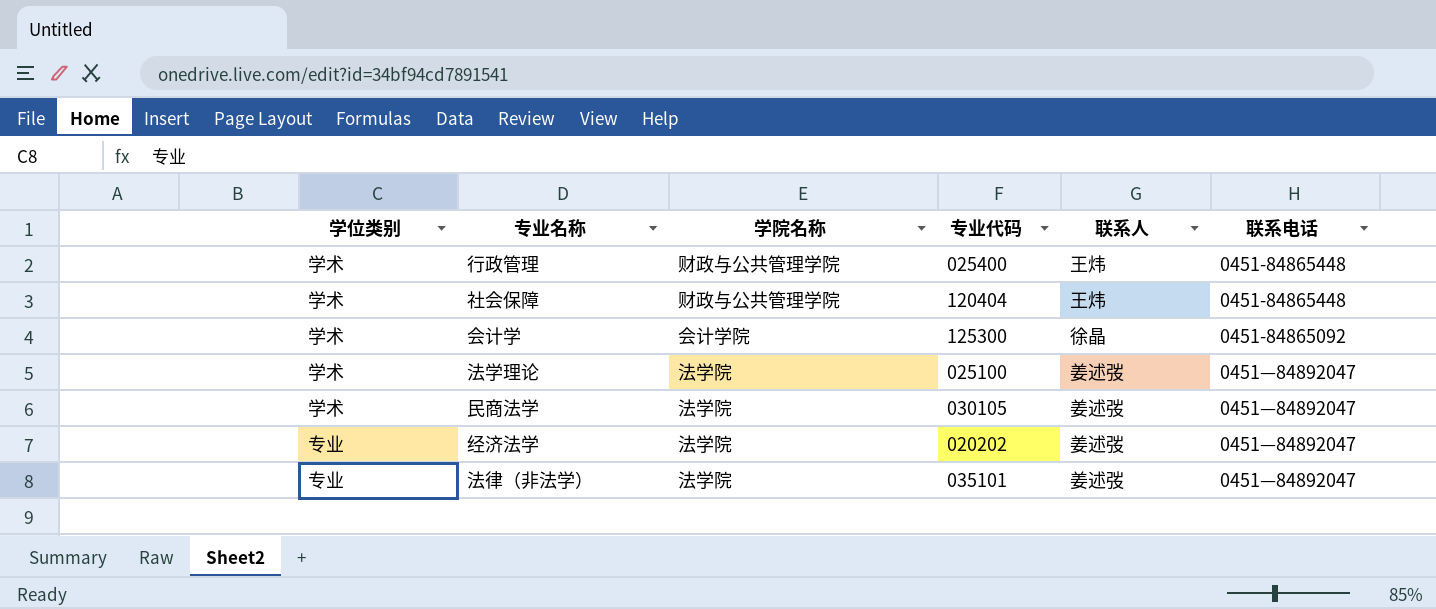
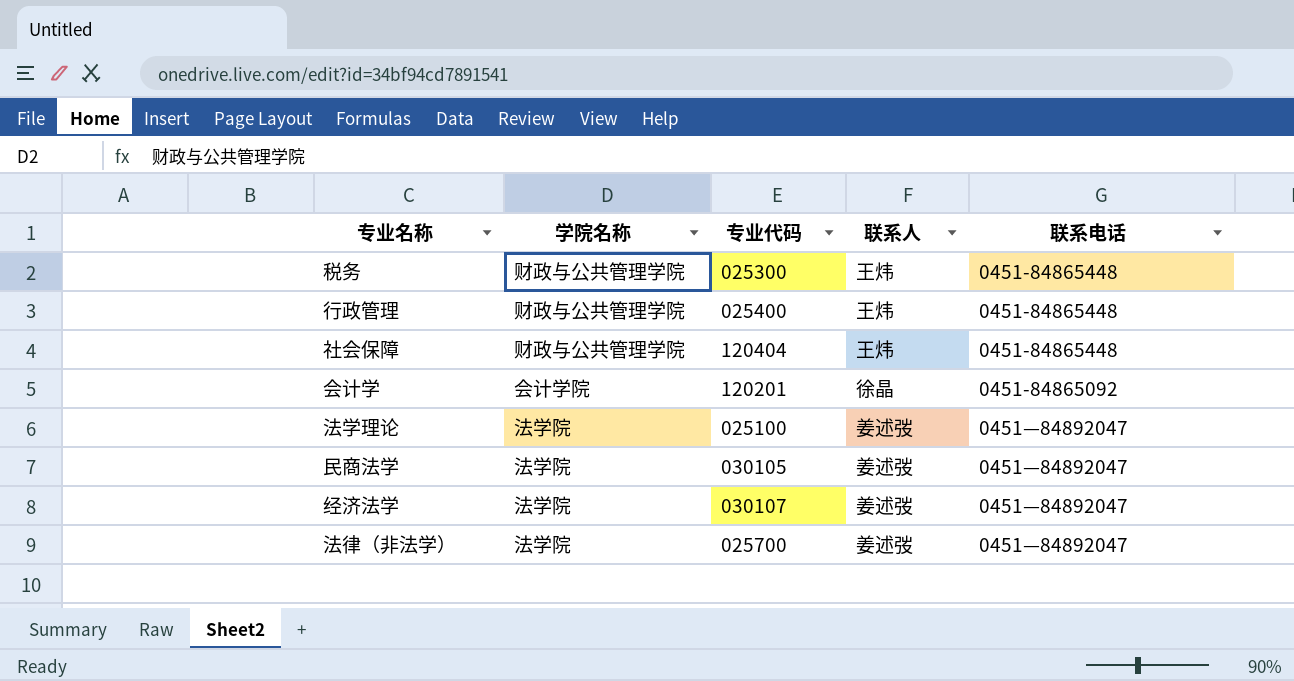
column 学位类别 | position: 1 -> none
row 税务: none -> 财政与公共管理学院 | 025300 | 王炜 | 0451-84865448
会计学 | 专业代码: 125300 -> 120201
经济法学 | 专业代码: 020202 -> 030107
法律（非法学） | 专业代码: 035101 -> 025700

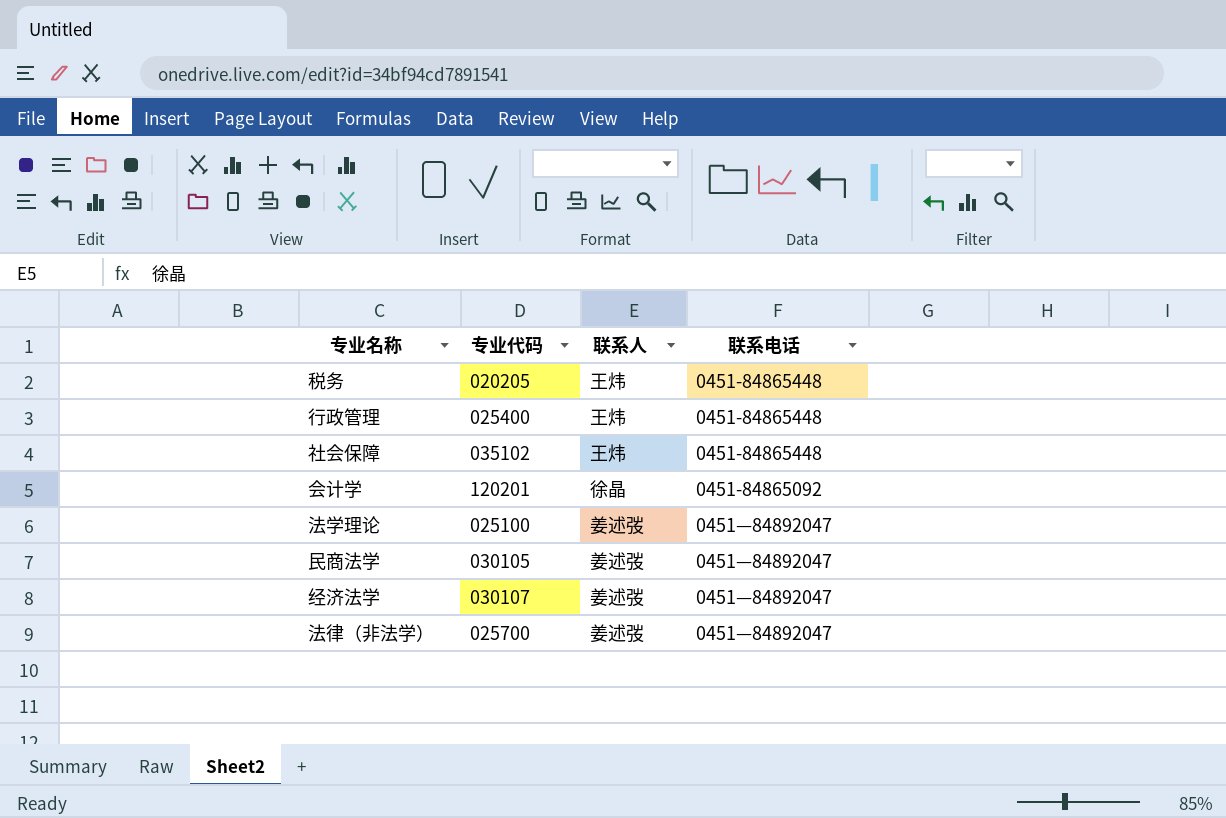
column 学院名称 | position: 2 -> none
税务 | 专业代码: 025300 -> 020205
社会保障 | 专业代码: 120404 -> 035102

